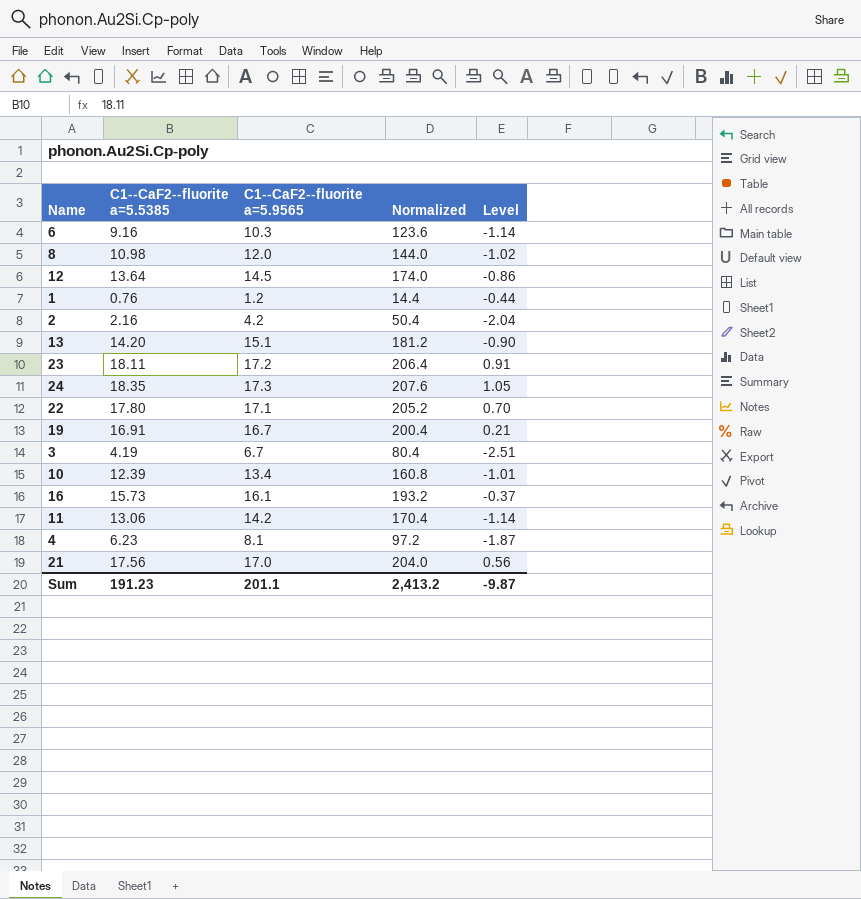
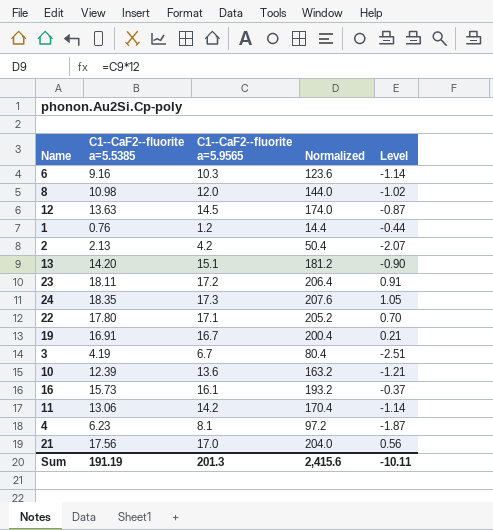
12 | C1--CaF2--fluorite a=5.5385: 13.64 -> 13.63
12 | Level: -0.86 -> -0.87
2 | C1--CaF2--fluorite a=5.5385: 2.16 -> 2.13
2 | Level: -2.04 -> -2.07
10 | C1--CaF2--fluorite a=5.9565: 13.4 -> 13.6
10 | Normalized: 160.8 -> 163.2
10 | Level: -1.01 -> -1.21
Sum | C1--CaF2--fluorite a=5.5385: 191.23 -> 191.19
Sum | C1--CaF2--fluorite a=5.9565: 201.1 -> 201.3
Sum | Normalized: 2,413.2 -> 2,415.6
Sum | Level: -9.87 -> -10.11

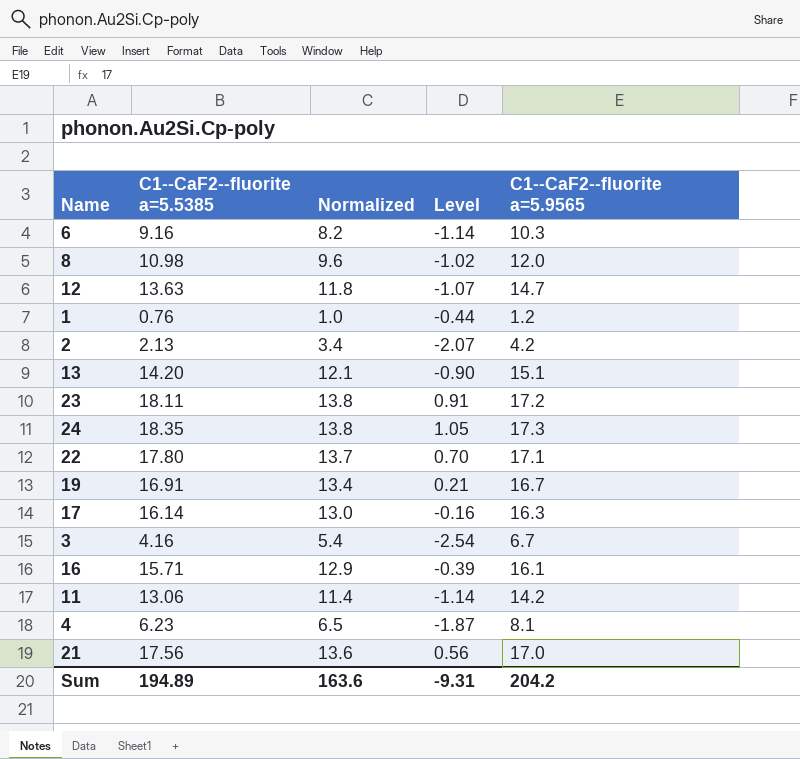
column Normalized | formula: [C1--CaF2--fluorite a=5.9565] * 12 -> [C1--CaF2--fluorite a=5.9565] * 0.8
column C1--CaF2--fluorite a=5.9565 | position: 3 -> 5
row 10: 12.39 | 13.6 | 163.2 | -1.21 -> none
12 | Level: -0.87 -> -1.07
12 | C1--CaF2--fluorite a=5.9565: 14.5 -> 14.7
row 17: none -> 16.14 | 13.0 | -0.16 | 16.3
3 | C1--CaF2--fluorite a=5.5385: 4.19 -> 4.16
3 | Level: -2.51 -> -2.54
16 | C1--CaF2--fluorite a=5.5385: 15.73 -> 15.71
16 | Level: -0.37 -> -0.39
Sum | C1--CaF2--fluorite a=5.5385: 191.19 -> 194.89
Sum | Normalized: 2,415.6 -> 163.6
Sum | Level: -10.11 -> -9.31
Sum | C1--CaF2--fluorite a=5.9565: 201.3 -> 204.2

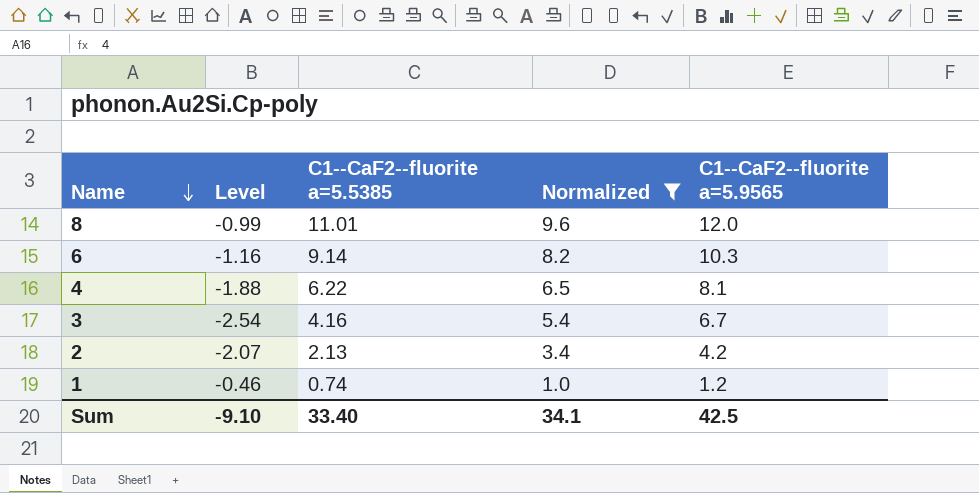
filter: none -> Normalized <= 9.6
row order: none -> Name descending
column Level | position: 4 -> 2
8 | Level: -1.02 -> -0.99
8 | C1--CaF2--fluorite a=5.5385: 10.98 -> 11.01
6 | Level: -1.14 -> -1.16
6 | C1--CaF2--fluorite a=5.5385: 9.16 -> 9.14
4 | Level: -1.87 -> -1.88
4 | C1--CaF2--fluorite a=5.5385: 6.23 -> 6.22
1 | Level: -0.44 -> -0.46
1 | C1--CaF2--fluorite a=5.5385: 0.76 -> 0.74
Sum | Level: -9.31 -> -9.10
Sum | C1--CaF2--fluorite a=5.5385: 194.89 -> 33.40
Sum | Normalized: 163.6 -> 34.1
Sum | C1--CaF2--fluorite a=5.9565: 204.2 -> 42.5

